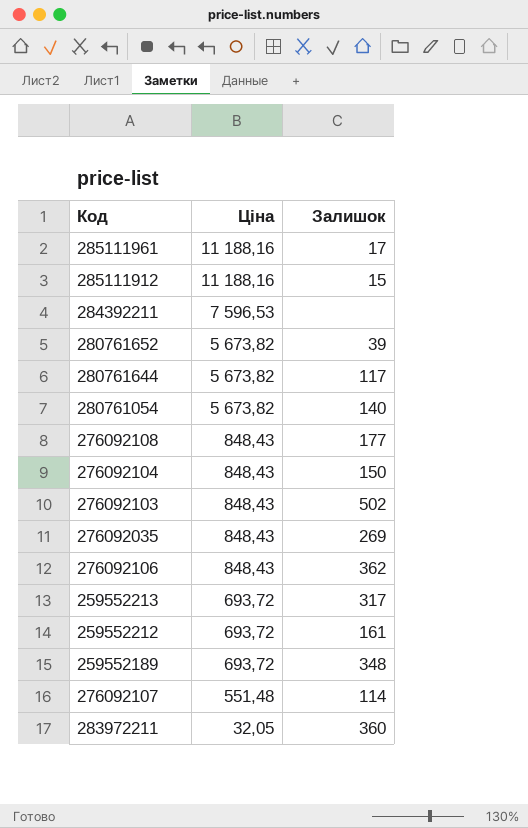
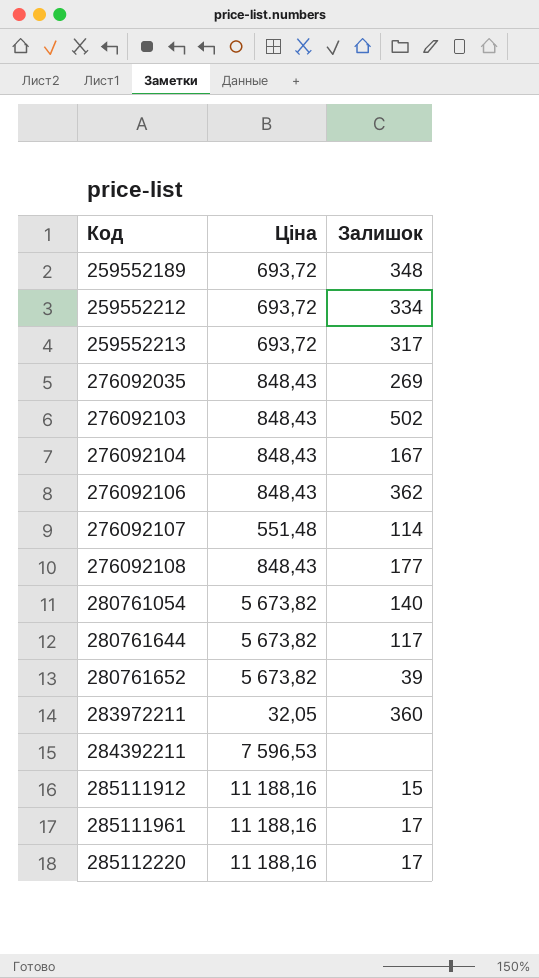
row order: Ціна descending -> Код ascending
259552212 | Залишок: 161 -> 334
276092104 | Залишок: 150 -> 167
row 285112220: none -> 11 188,16 | 17

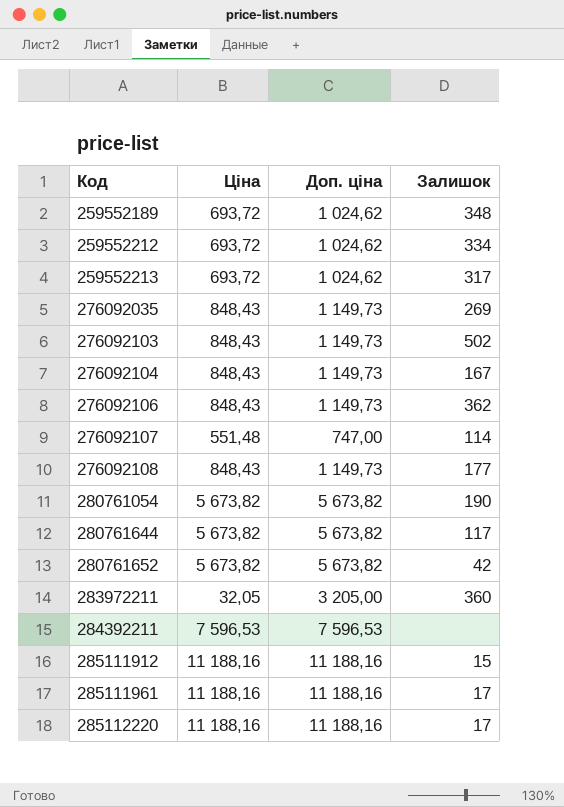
column Доп. ціна | position: none -> 3
280761054 | Залишок: 140 -> 190
280761652 | Залишок: 39 -> 42

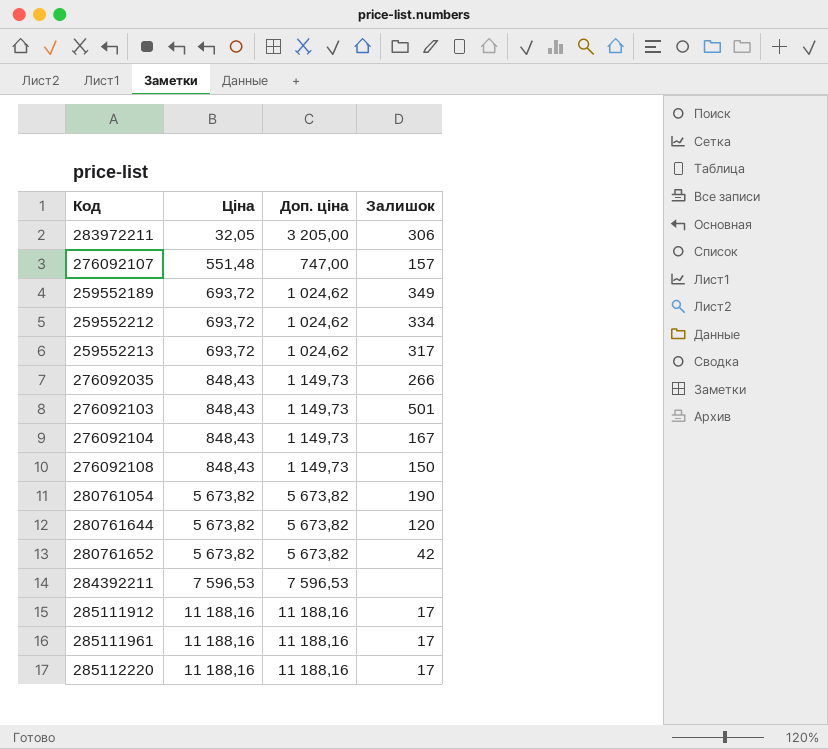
row order: Код ascending -> Ціна ascending
row 276092106: 848,43 | 1 149,73 | 362 -> none
283972211 | Залишок: 360 -> 306
276092107 | Залишок: 114 -> 157
259552189 | Залишок: 348 -> 349
276092035 | Залишок: 269 -> 266
276092103 | Залишок: 502 -> 501
276092108 | Залишок: 177 -> 150
280761644 | Залишок: 117 -> 120
285111912 | Залишок: 15 -> 17

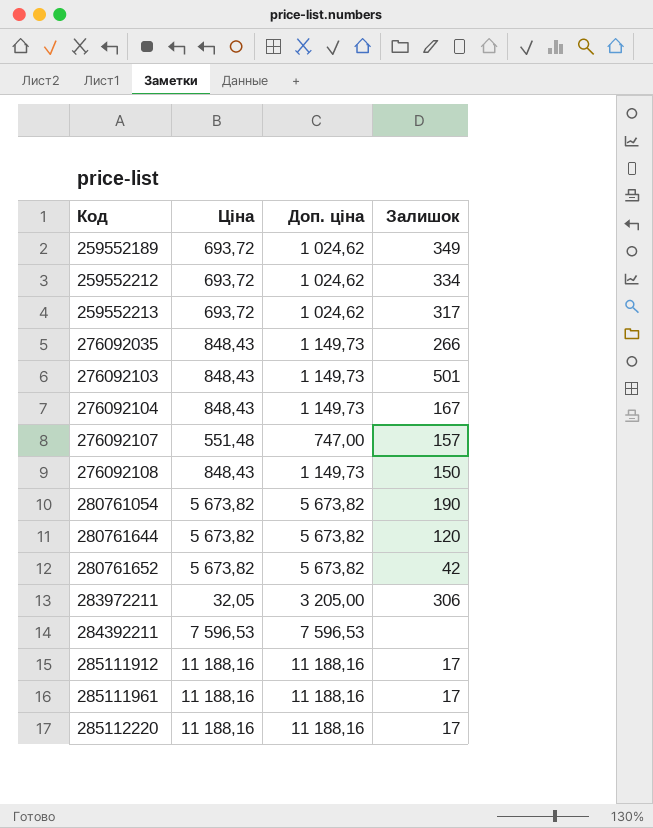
row order: Ціна ascending -> Код ascending

